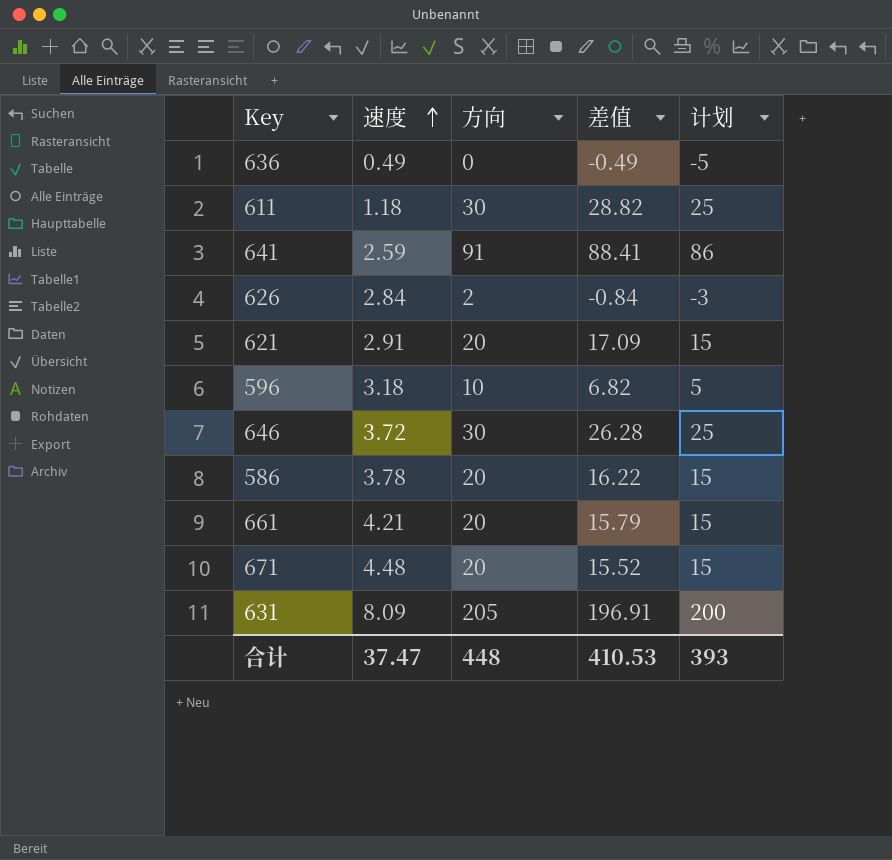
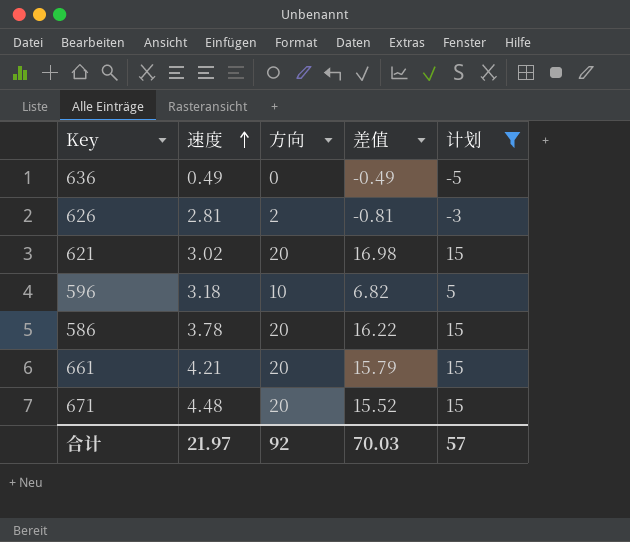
filter: none -> 计划 <= 15
626 | 速度: 2.84 -> 2.81
626 | 差值: -0.84 -> -0.81
621 | 速度: 2.91 -> 3.02
621 | 差值: 17.09 -> 16.98
合计 | 速度: 37.47 -> 21.97
合计 | 方向: 448 -> 92
合计 | 差值: 410.53 -> 70.03
合计 | 计划: 393 -> 57

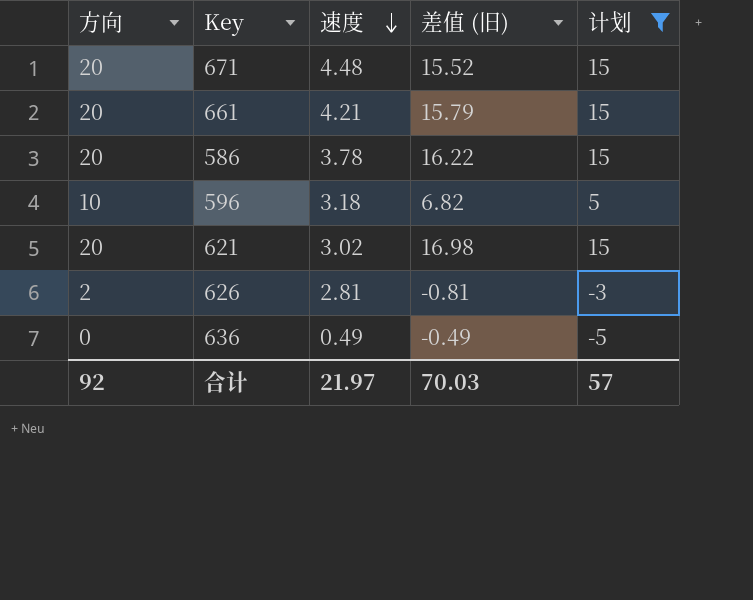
row order: 速度 ascending -> 速度 descending
column 方向 | position: 3 -> 1
column name: 差值 -> 差值 (旧)

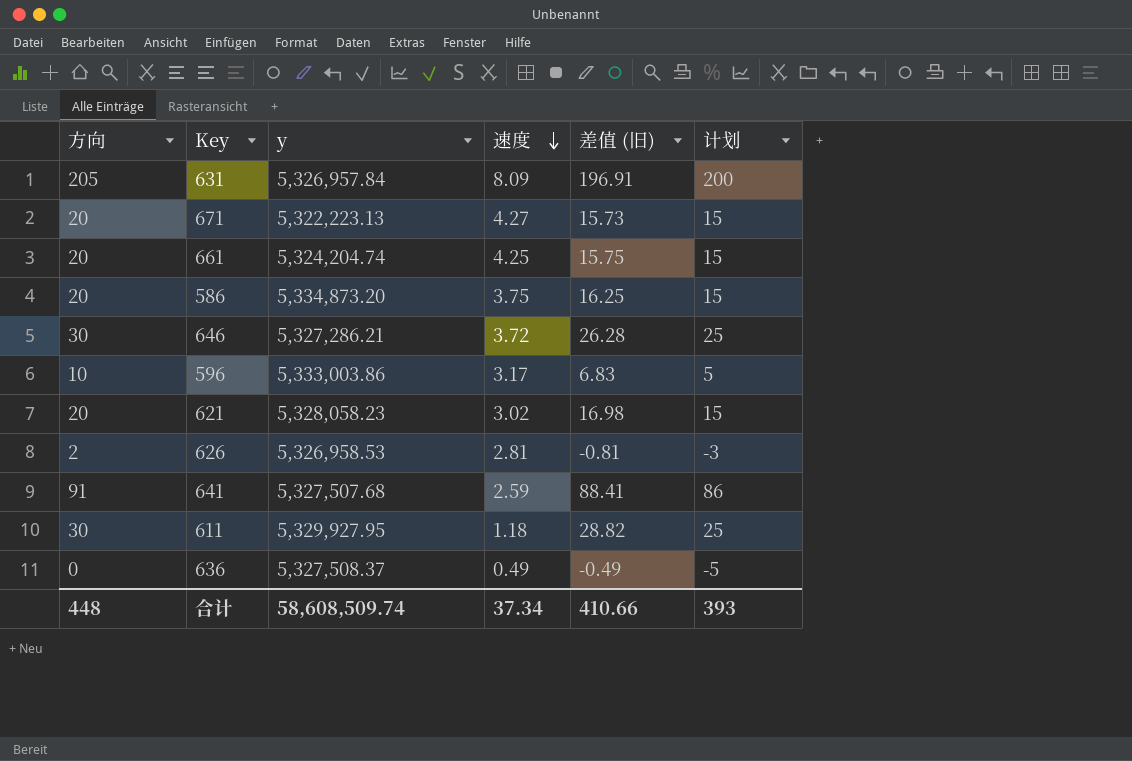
filter: 计划 <= 15 -> none
column y | position: none -> 3
671 | 速度: 4.48 -> 4.27
671 | 差值 (旧): 15.52 -> 15.73
661 | 速度: 4.21 -> 4.25
661 | 差值 (旧): 15.79 -> 15.75
586 | 速度: 3.78 -> 3.75
586 | 差值 (旧): 16.22 -> 16.25
596 | 速度: 3.18 -> 3.17
596 | 差值 (旧): 6.82 -> 6.83
合计 | 方向: 92 -> 448
合计 | 速度: 21.97 -> 37.34
合计 | 差值 (旧): 70.03 -> 410.66
合计 | 计划: 57 -> 393

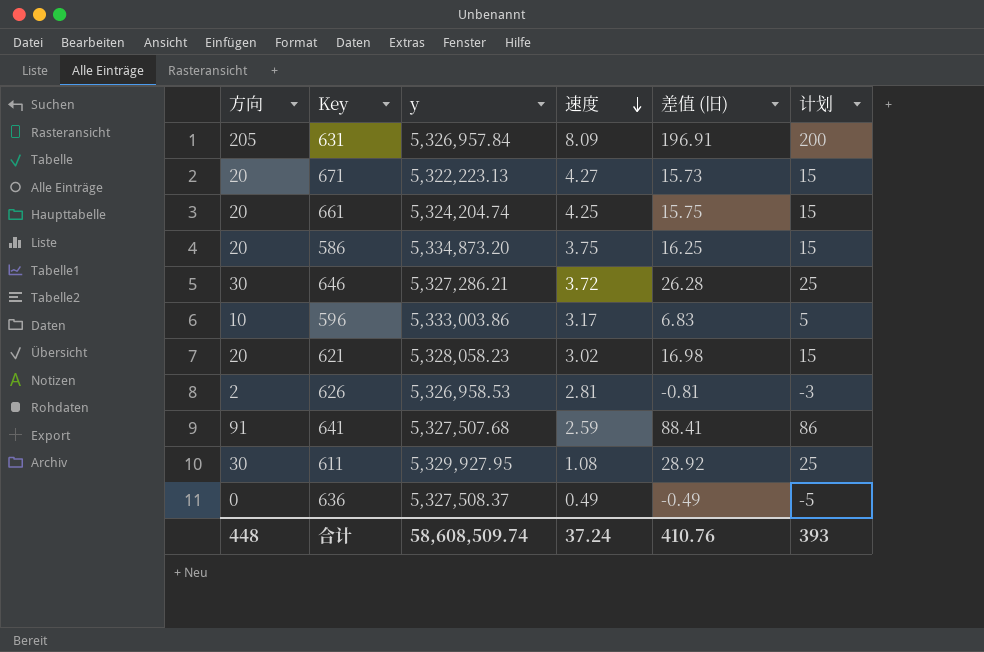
611 | 速度: 1.18 -> 1.08
611 | 差值 (旧): 28.82 -> 28.92
合计 | 速度: 37.34 -> 37.24
合计 | 差值 (旧): 410.66 -> 410.76

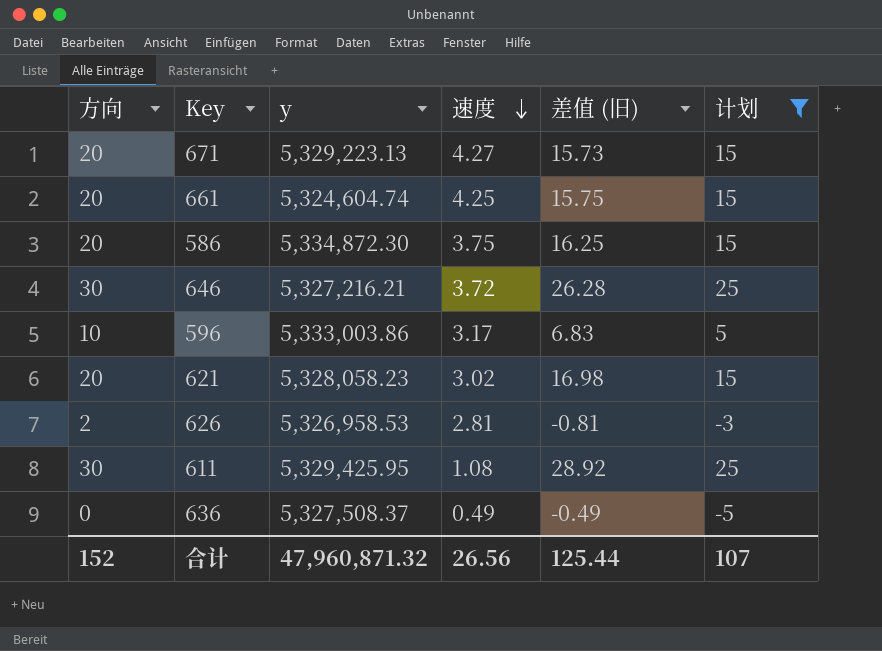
filter: none -> 计划 <= 25
671 | y: 5,322,223.13 -> 5,329,223.13
661 | y: 5,324,204.74 -> 5,324,604.74
586 | y: 5,334,873.20 -> 5,334,872.30
646 | y: 5,327,286.21 -> 5,327,216.21
611 | y: 5,329,927.95 -> 5,329,425.95
合计 | 方向: 448 -> 152
合计 | y: 58,608,509.74 -> 47,960,871.32
合计 | 速度: 37.24 -> 26.56
合计 | 差值 (旧): 410.76 -> 125.44
合计 | 计划: 393 -> 107

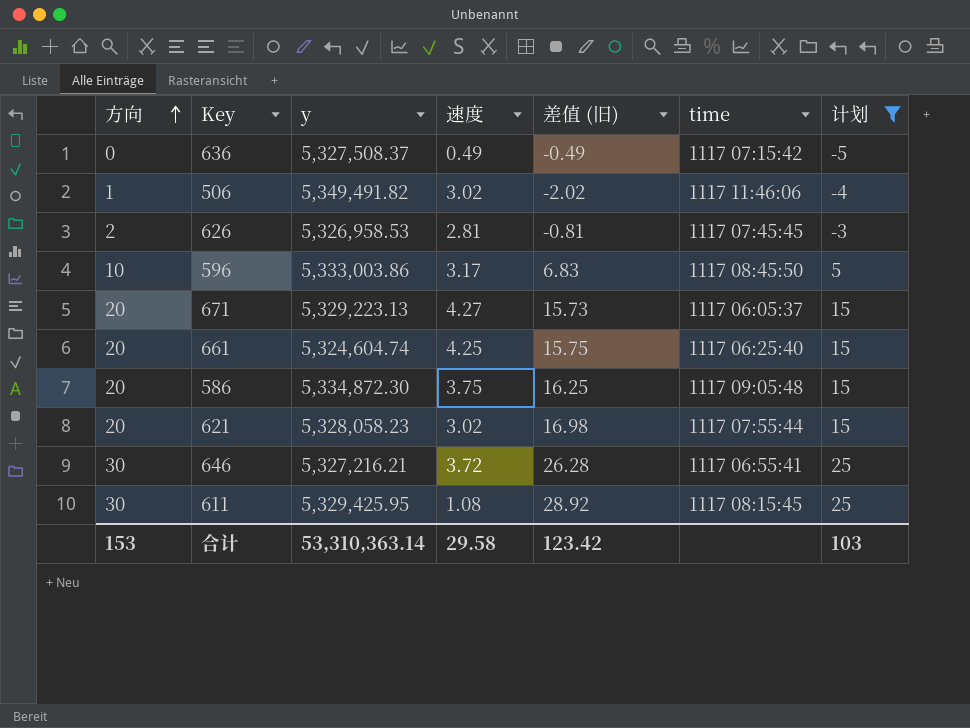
row order: 速度 descending -> 方向 ascending
column time | position: none -> 6
row 506: none -> 1 | 5,349,491.82 | 3.02 | -2.02 | 1117 11:46:06 | -4
合计 | 方向: 152 -> 153
合计 | y: 47,960,871.32 -> 53,310,363.14
合计 | 速度: 26.56 -> 29.58
合计 | 差值 (旧): 125.44 -> 123.42
合计 | 计划: 107 -> 103

